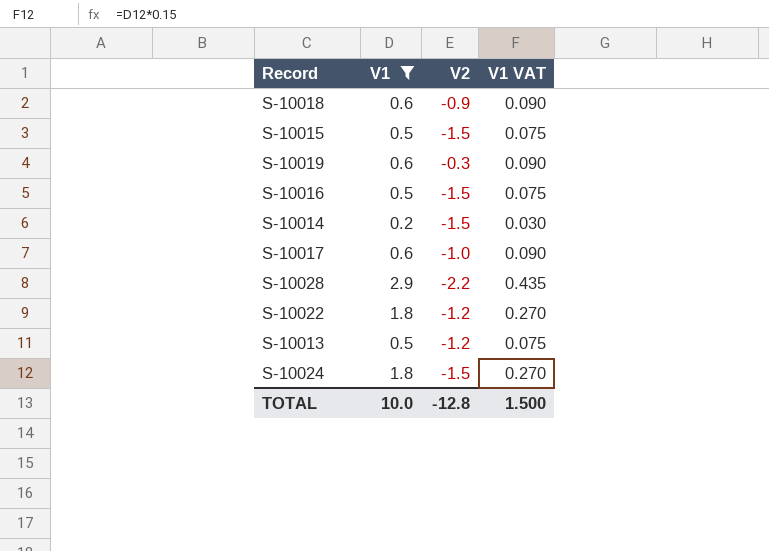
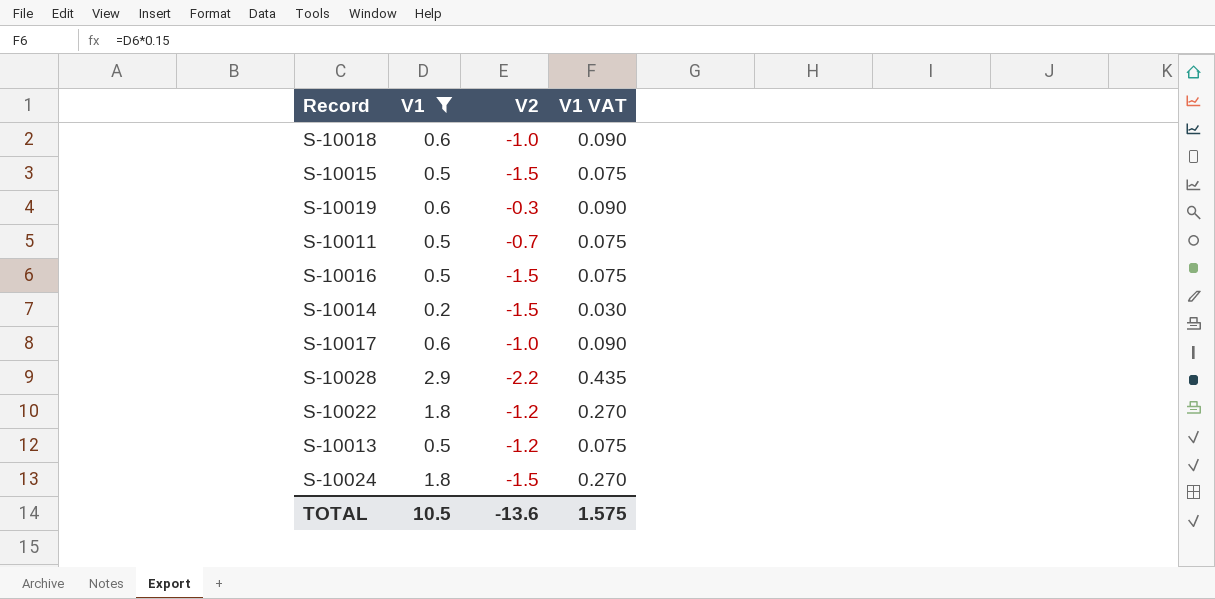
S-10018 | V2: -0.9 -> -1.0
row S-10011: none -> 0.5 | -0.7 | 0.075
TOTAL | V1: 10.0 -> 10.5
TOTAL | V2: -12.8 -> -13.6
TOTAL | V1 VAT: 1.500 -> 1.575

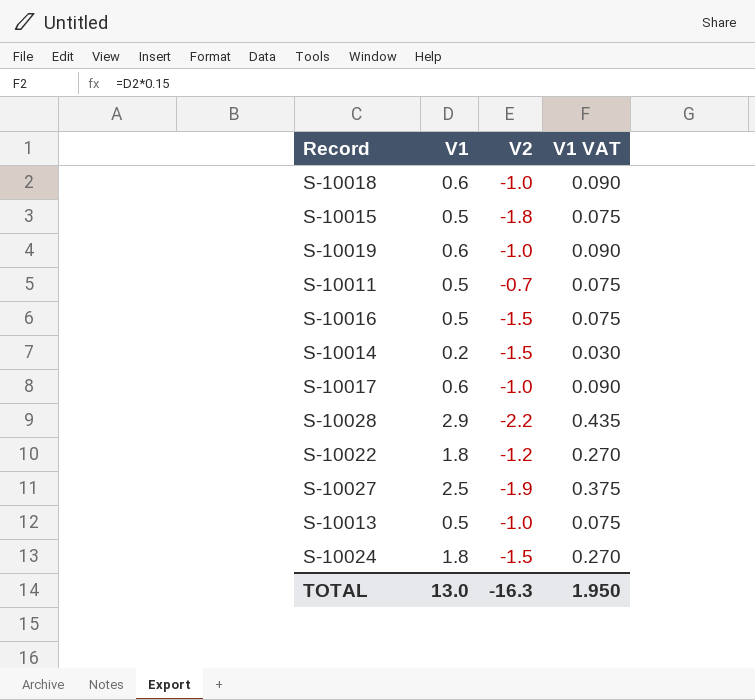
filter: V1 != 2.5 -> none
S-10015 | V2: -1.5 -> -1.8
S-10019 | V2: -0.3 -> -1.0
S-10013 | V2: -1.2 -> -1.0
TOTAL | V1: 10.5 -> 13.0
TOTAL | V2: -13.6 -> -16.3
TOTAL | V1 VAT: 1.575 -> 1.950

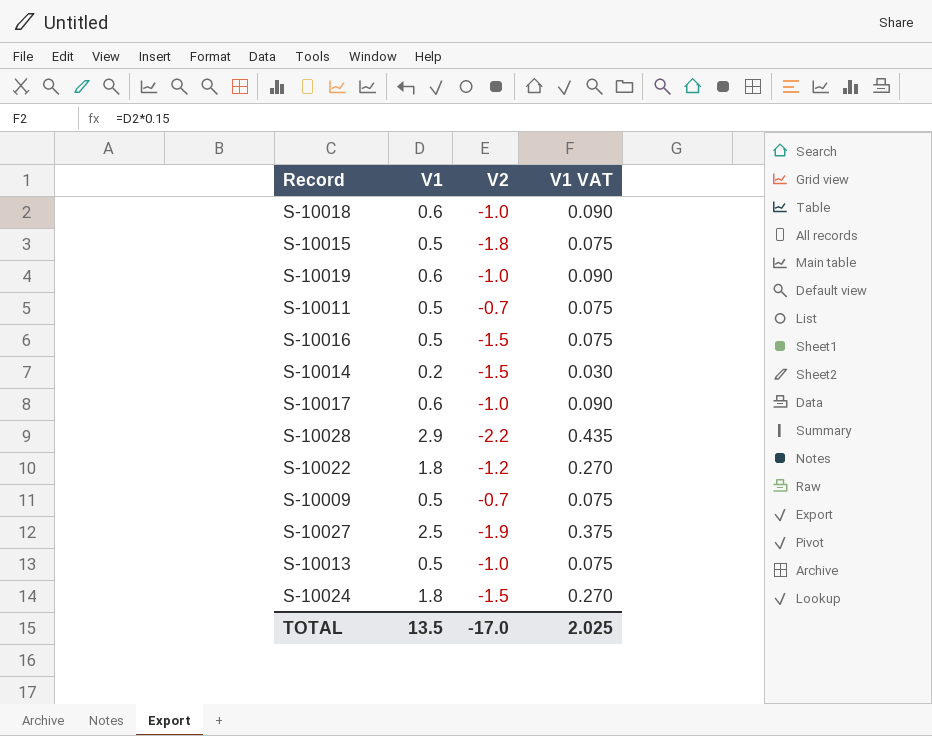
row S-10009: none -> 0.5 | -0.7 | 0.075
TOTAL | V1: 13.0 -> 13.5
TOTAL | V2: -16.3 -> -17.0
TOTAL | V1 VAT: 1.950 -> 2.025

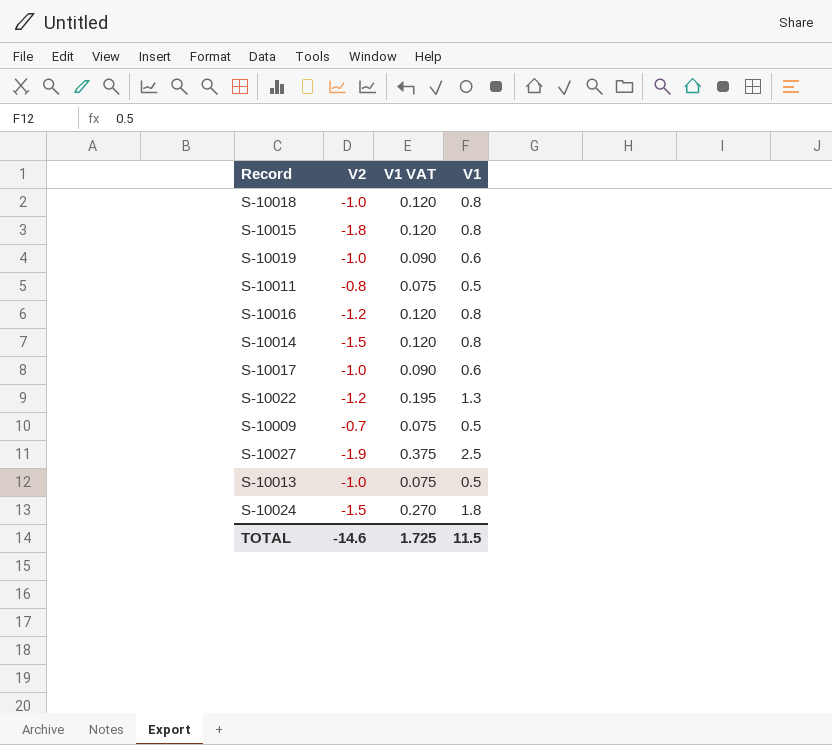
column V1 | position: 2 -> 4
row S-10028: 2.9 | -2.2 | 0.435 -> none
S-10018 | V1 VAT: 0.090 -> 0.120
S-10018 | V1: 0.6 -> 0.8
S-10015 | V1 VAT: 0.075 -> 0.120
S-10015 | V1: 0.5 -> 0.8
S-10011 | V2: -0.7 -> -0.8
S-10016 | V2: -1.5 -> -1.2
S-10016 | V1 VAT: 0.075 -> 0.120
S-10016 | V1: 0.5 -> 0.8
S-10014 | V1 VAT: 0.030 -> 0.120
S-10014 | V1: 0.2 -> 0.8
S-10022 | V1 VAT: 0.270 -> 0.195
S-10022 | V1: 1.8 -> 1.3
TOTAL | V2: -17.0 -> -14.6
TOTAL | V1 VAT: 2.025 -> 1.725
TOTAL | V1: 13.5 -> 11.5

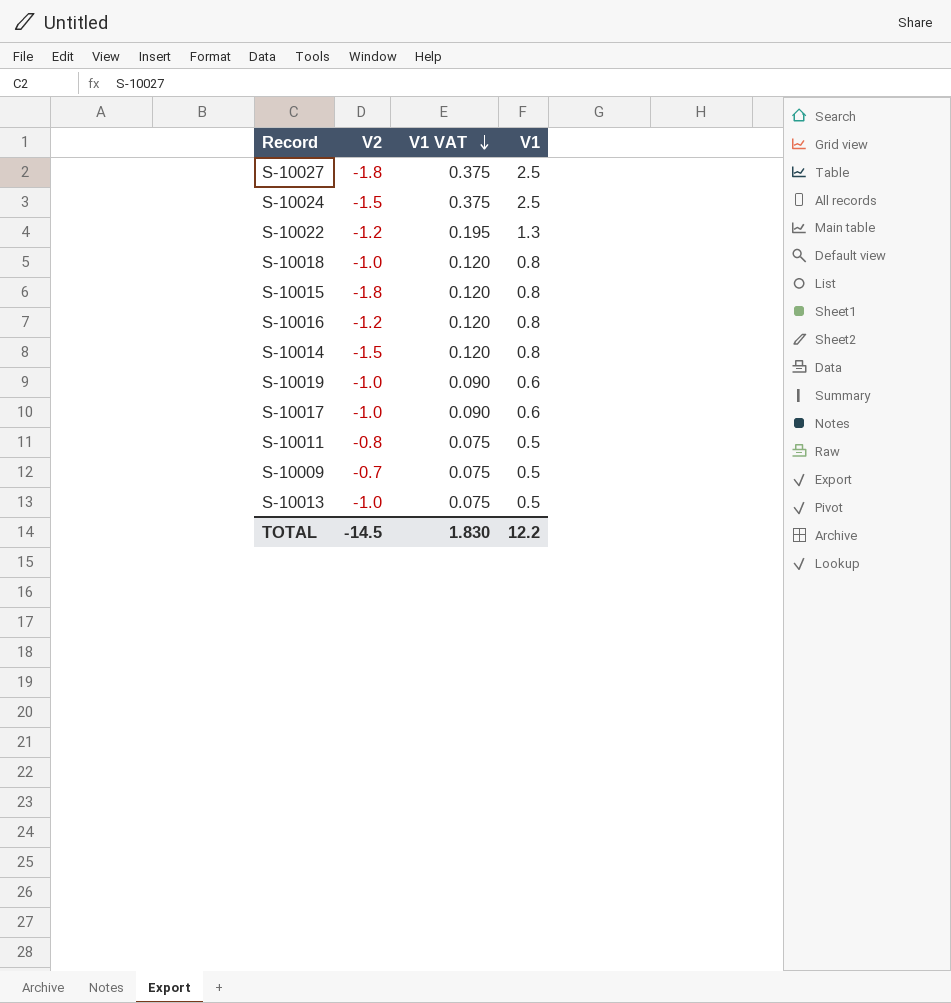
row order: none -> V1 VAT descending
S-10027 | V2: -1.9 -> -1.8
S-10024 | V1 VAT: 0.270 -> 0.375
S-10024 | V1: 1.8 -> 2.5
TOTAL | V2: -14.6 -> -14.5
TOTAL | V1 VAT: 1.725 -> 1.830
TOTAL | V1: 11.5 -> 12.2

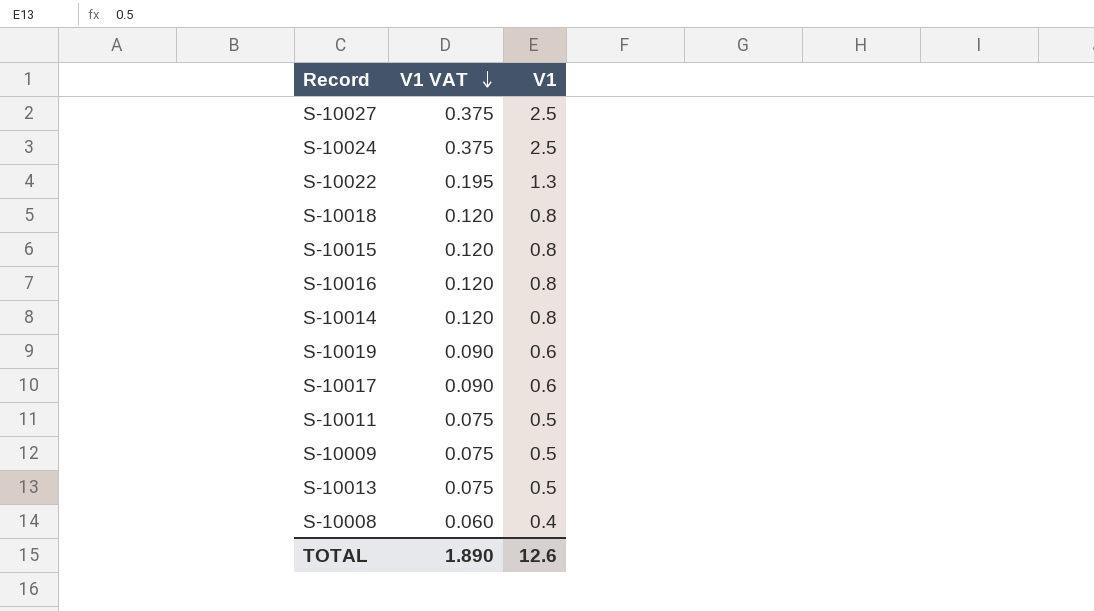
column V2 | position: 2 -> none
row S-10008: none -> 0.060 | 0.4
TOTAL | V1 VAT: 1.830 -> 1.890
TOTAL | V1: 12.2 -> 12.6

